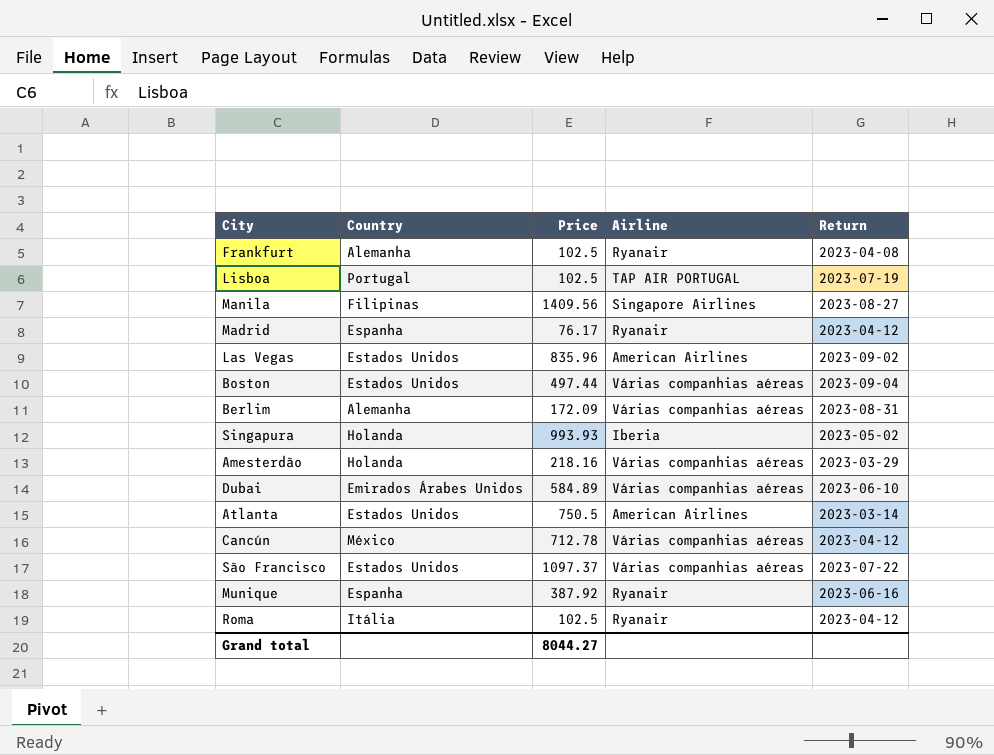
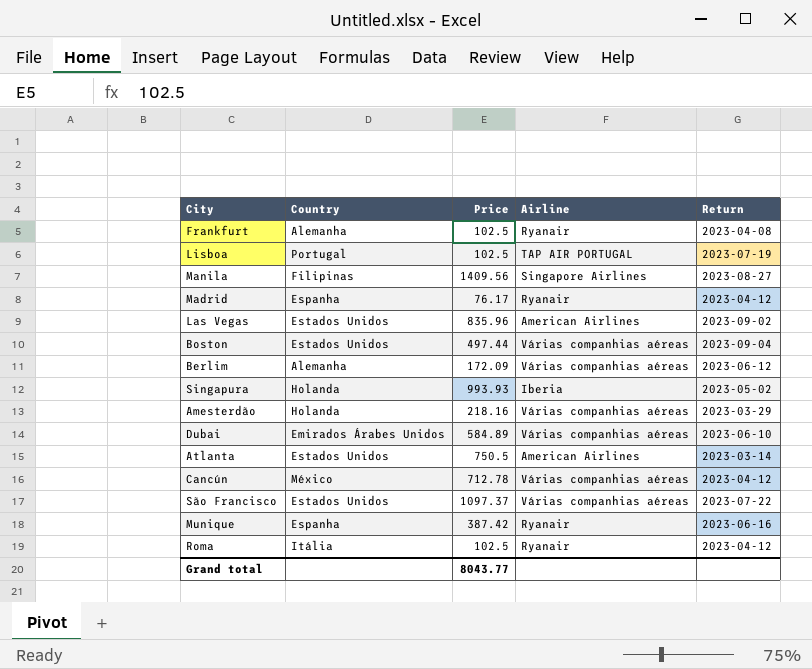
Berlim | Return: 2023-08-31 -> 2023-06-12
Munique | Price: 387.92 -> 387.42
Grand total | Price: 8044.27 -> 8043.77

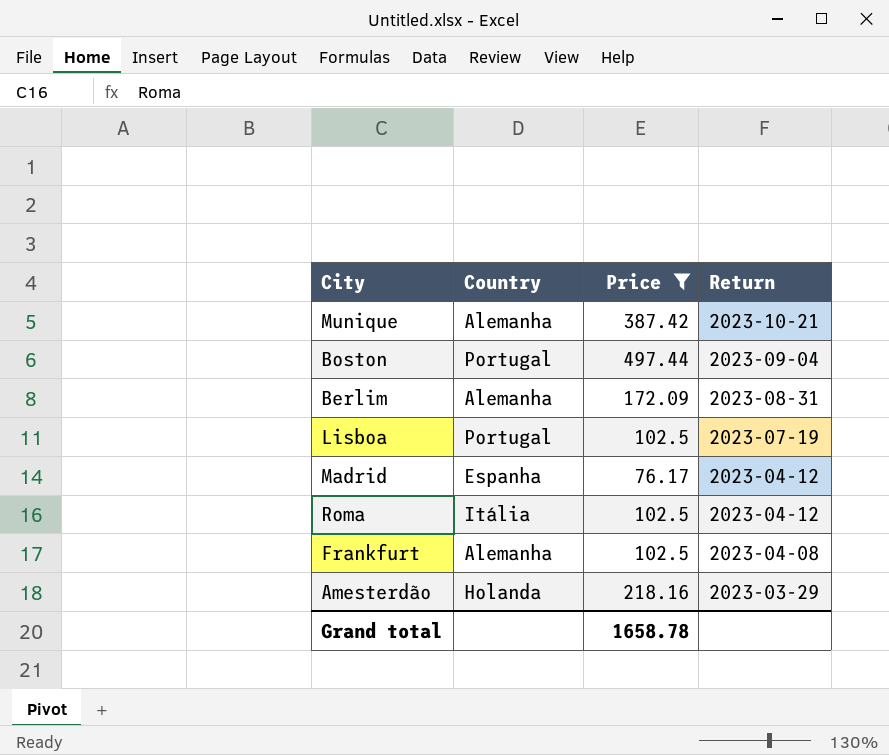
filter: none -> Price <= 497.44
row order: none -> Return descending
column Airline | position: 4 -> none
Munique | Country: Espanha -> Alemanha
Munique | Return: 2023-06-16 -> 2023-10-21
Boston | Country: Estados Unidos -> Portugal
Berlim | Return: 2023-06-12 -> 2023-08-31
Grand total | Price: 8043.77 -> 1658.78

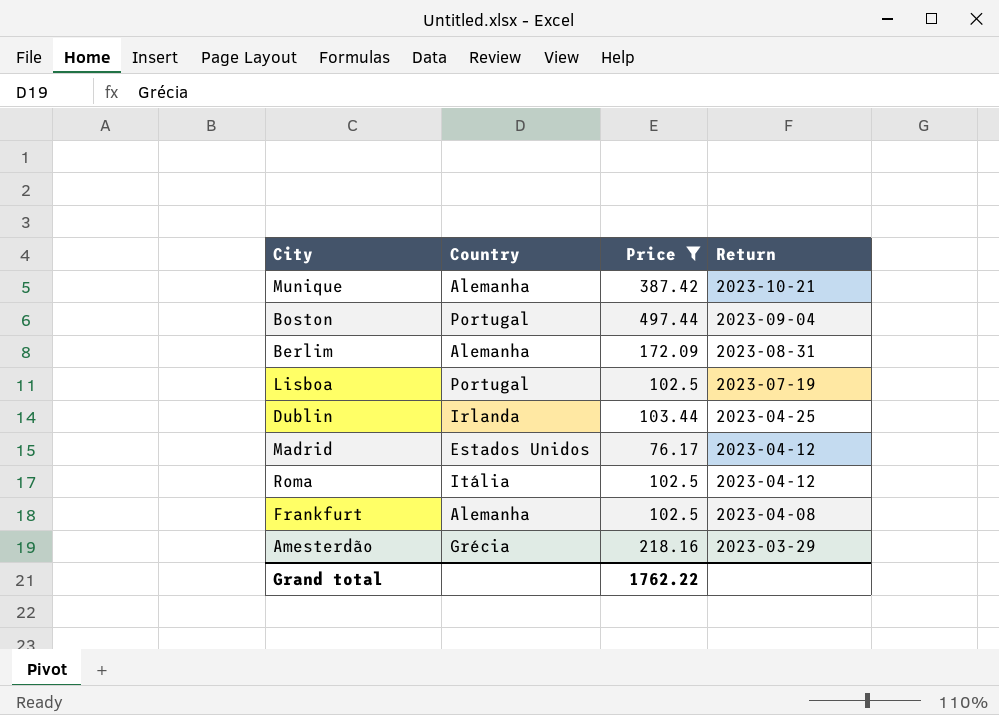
row Dublin: none -> Irlanda | 103.44 | 2023-04-25
Madrid | Country: Espanha -> Estados Unidos
Amesterdão | Country: Holanda -> Grécia
Grand total | Price: 1658.78 -> 1762.22

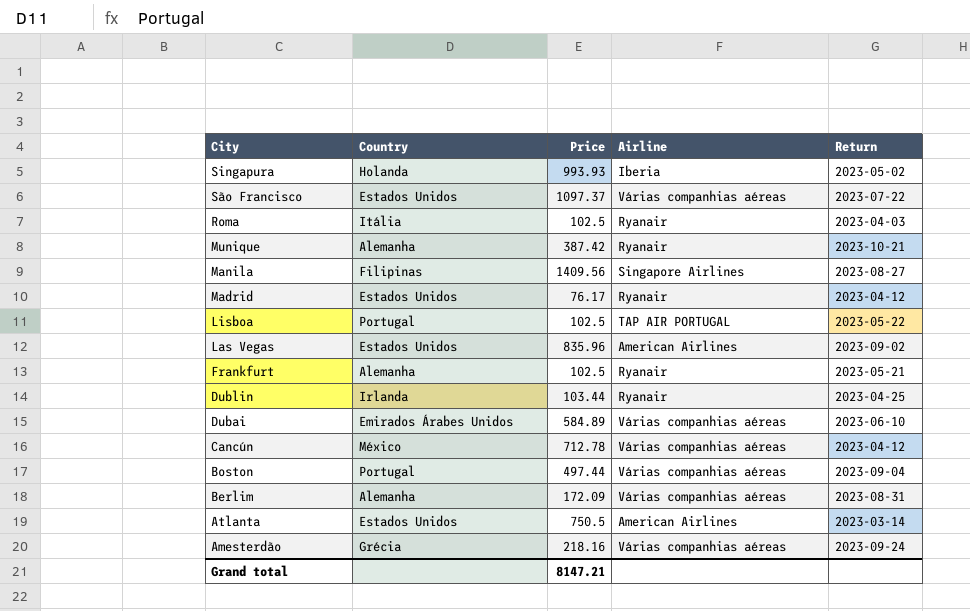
filter: Price <= 497.44 -> none
row order: Return descending -> City descending
column Airline | position: none -> 4
Roma | Return: 2023-04-12 -> 2023-04-03
Lisboa | Return: 2023-07-19 -> 2023-05-22
Frankfurt | Return: 2023-04-08 -> 2023-05-21
Amesterdão | Return: 2023-03-29 -> 2023-09-24
Grand total | Price: 1762.22 -> 8147.21

